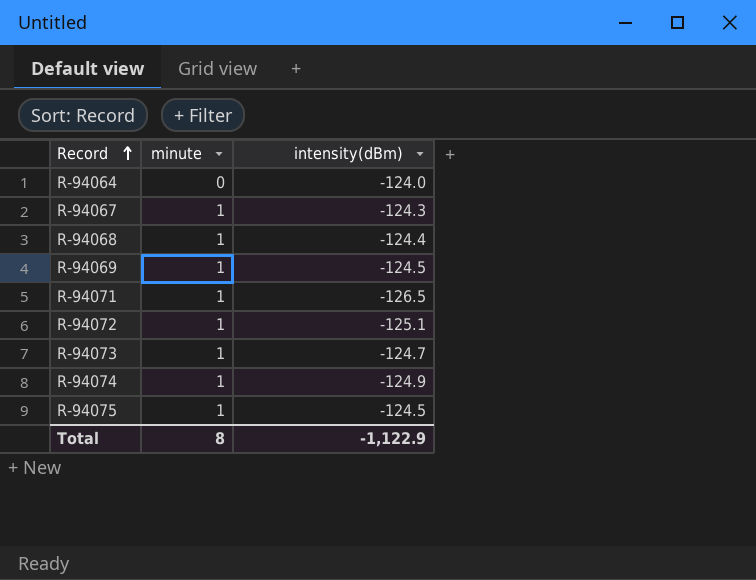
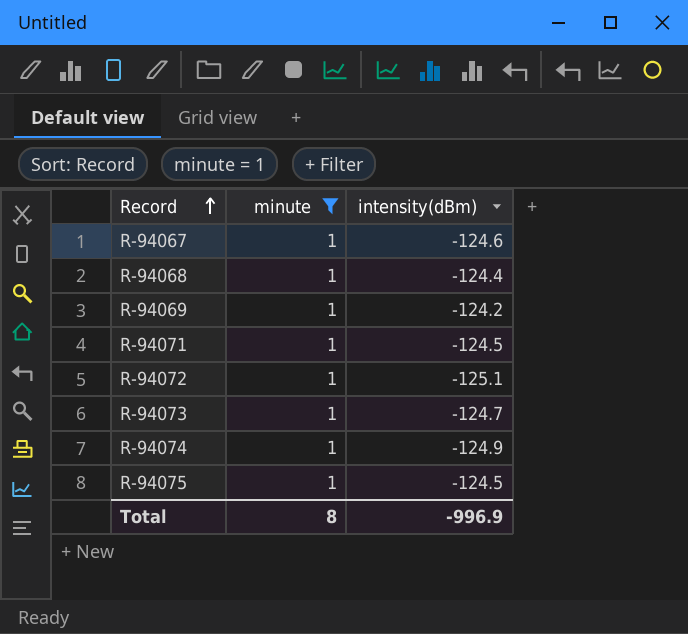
filter: none -> minute = 1
R-94067 | intensity(dBm): -124.3 -> -124.6
R-94069 | intensity(dBm): -124.5 -> -124.2
R-94071 | intensity(dBm): -126.5 -> -124.5
Total | intensity(dBm): -1,122.9 -> -996.9

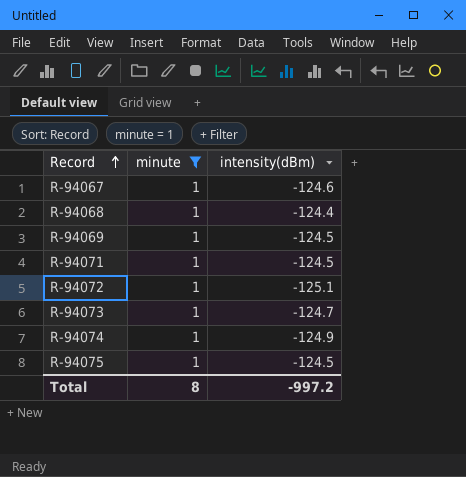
R-94069 | intensity(dBm): -124.2 -> -124.5
Total | intensity(dBm): -996.9 -> -997.2

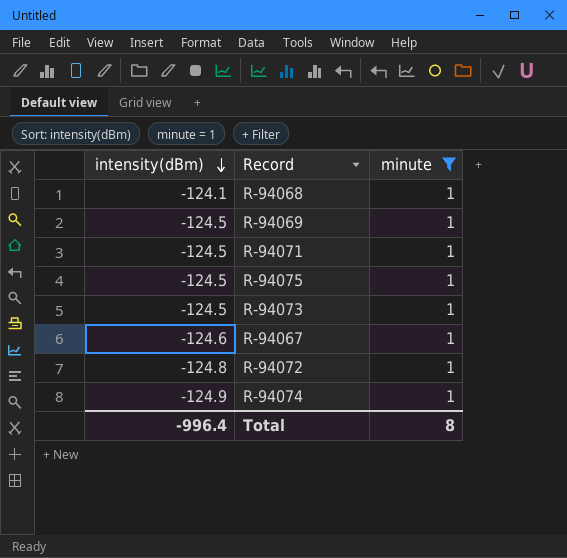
row order: Record ascending -> intensity(dBm) descending
column intensity(dBm) | position: 3 -> 1
R-94068 | intensity(dBm): -124.4 -> -124.1
R-94073 | intensity(dBm): -124.7 -> -124.5
R-94072 | intensity(dBm): -125.1 -> -124.8
Total | intensity(dBm): -997.2 -> -996.4

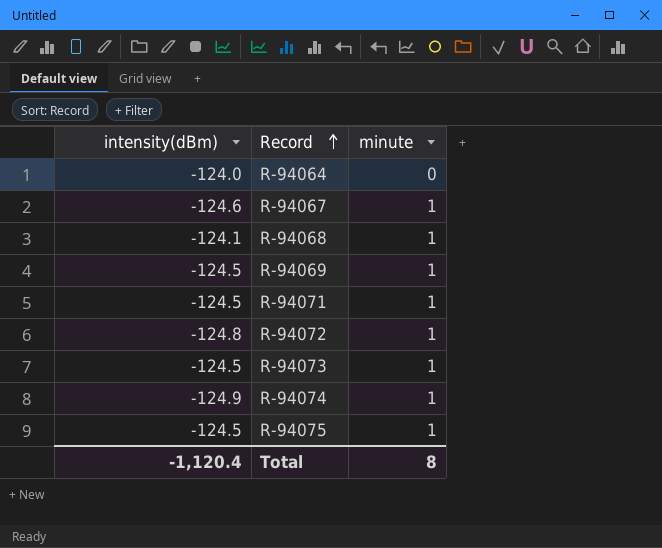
filter: minute = 1 -> none
row order: intensity(dBm) descending -> Record ascending
Total | intensity(dBm): -996.4 -> -1,120.4

